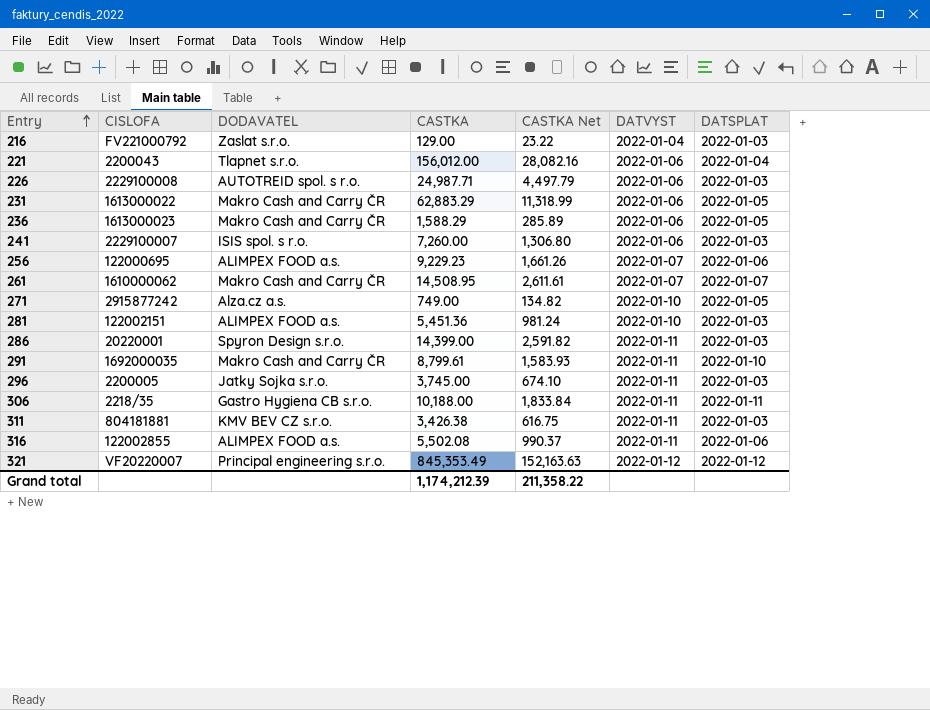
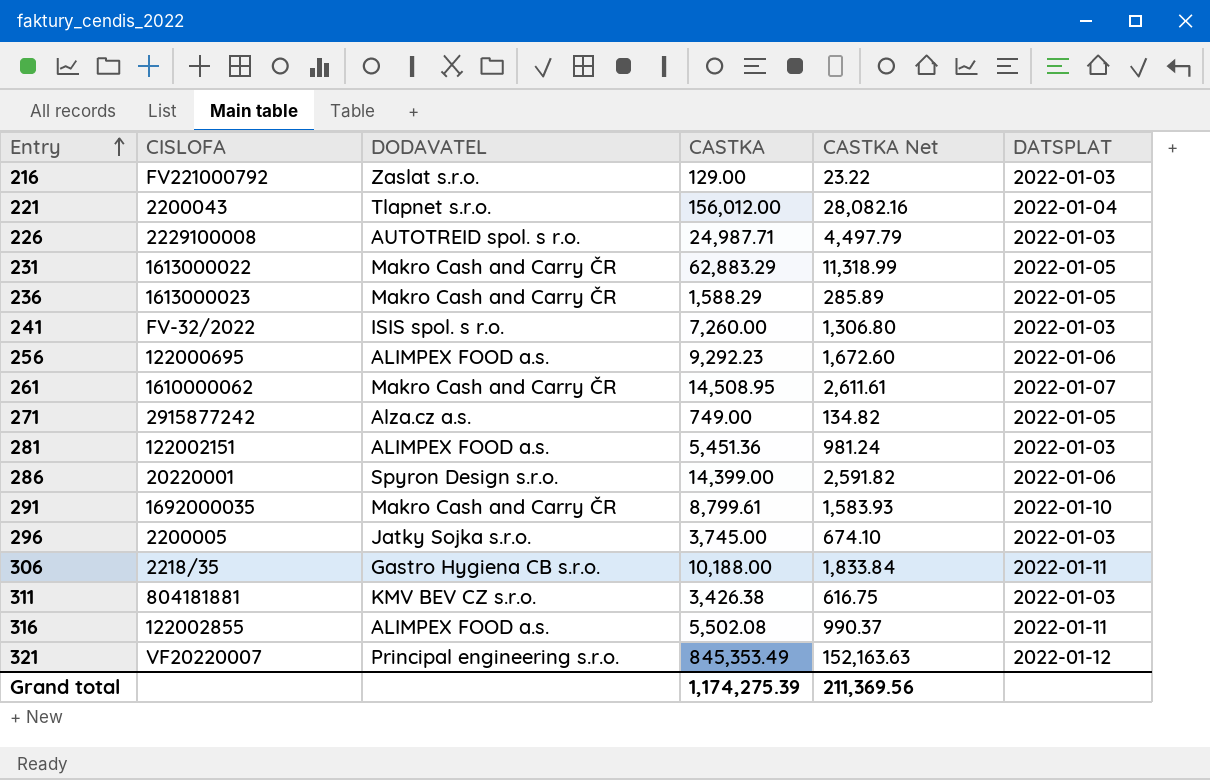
column DATVYST | position: 6 -> none
241 | CISLOFA: 2229100007 -> FV-32/2022
256 | CASTKA: 9,229.23 -> 9,292.23
256 | CASTKA Net: 1,661.26 -> 1,672.60
286 | DATSPLAT: 2022-01-03 -> 2022-01-06
316 | DATSPLAT: 2022-01-06 -> 2022-01-11
Grand total | CASTKA: 1,174,212.39 -> 1,174,275.39
Grand total | CASTKA Net: 211,358.22 -> 211,369.56

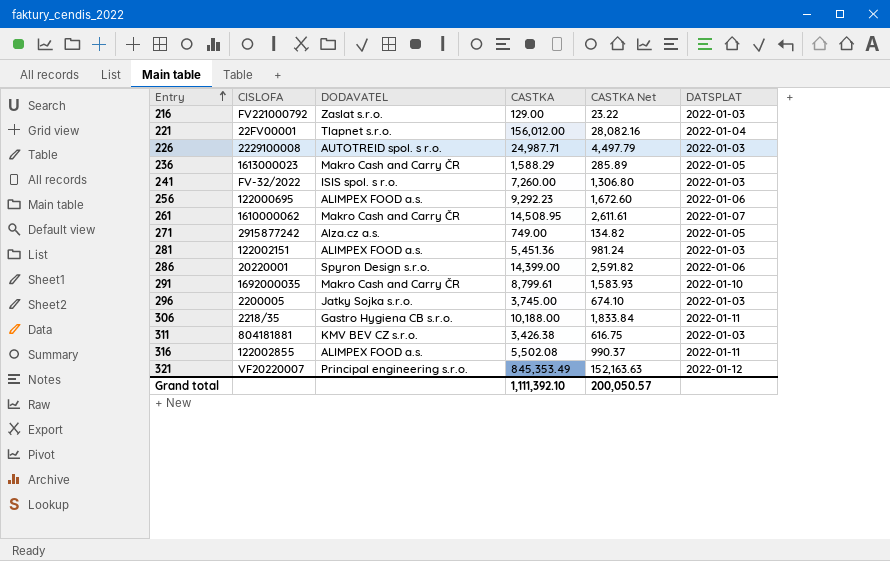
row 231: 1613000022 | Makro Cash and Carry ČR | 62,883.29 | 11,318.99 | 2022-01-05 -> none
221 | CISLOFA: 2200043 -> 22FV00001
Grand total | CASTKA: 1,174,275.39 -> 1,111,392.10
Grand total | CASTKA Net: 211,369.56 -> 200,050.57

